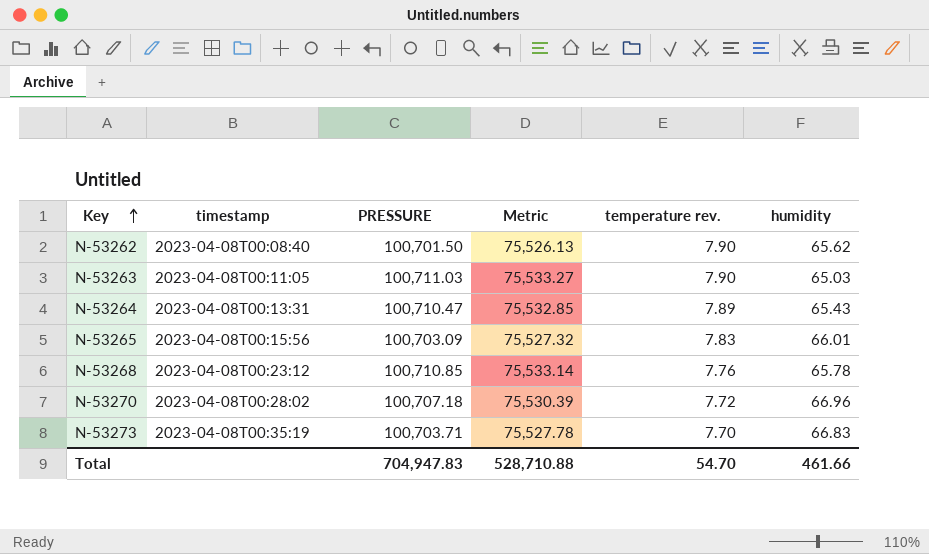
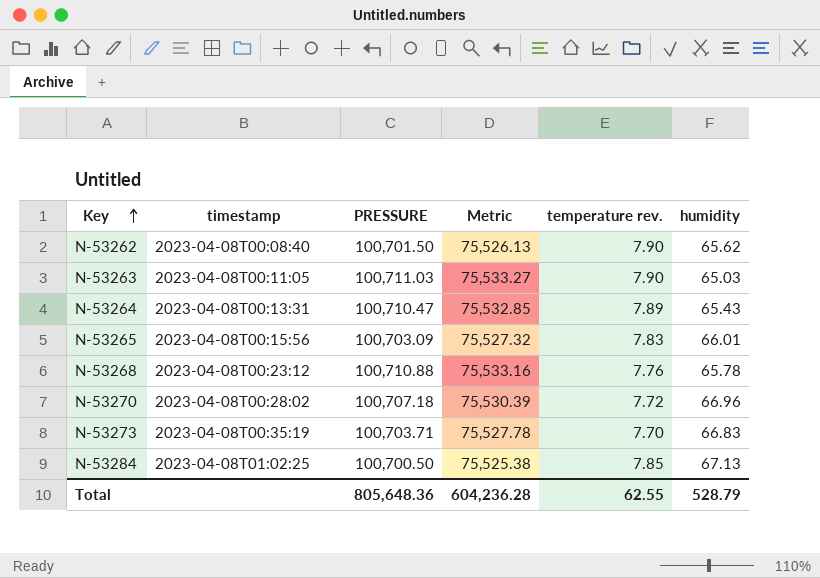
N-53268 | PRESSURE: 100,710.85 -> 100,710.88
N-53268 | Metric: 75,533.14 -> 75,533.16
row N-53284: none -> 2023-04-08T01:02:25 | 100,700.50 | 75,525.38 | 7.85 | 67.13
Total | PRESSURE: 704,947.83 -> 805,648.36
Total | Metric: 528,710.88 -> 604,236.28
Total | temperature rev.: 54.70 -> 62.55
Total | humidity: 461.66 -> 528.79

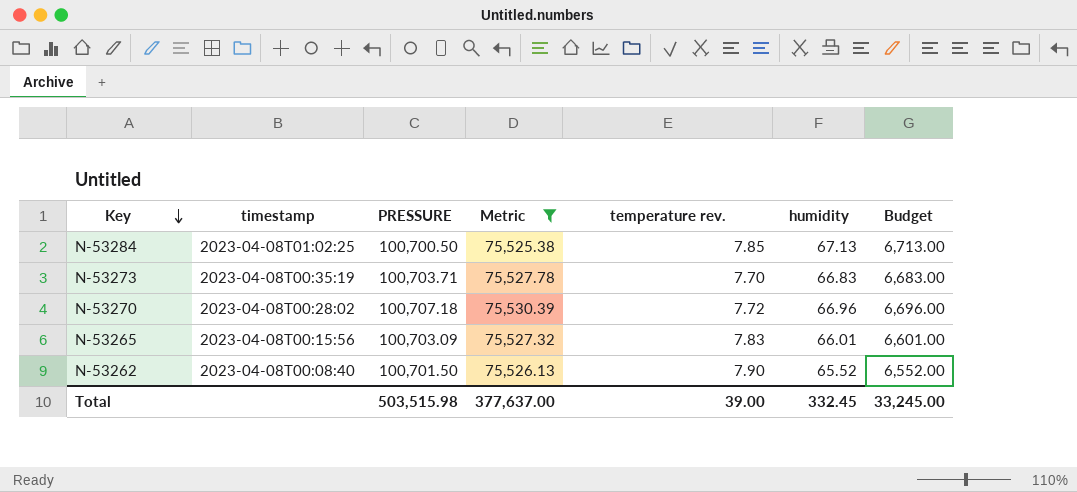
filter: none -> Metric <= 75,530.39
row order: Key ascending -> Key descending
column Budget | formula: none -> [humidity] * 100
N-53262 | humidity: 65.62 -> 65.52
Total | PRESSURE: 805,648.36 -> 503,515.98
Total | Metric: 604,236.28 -> 377,637.00
Total | temperature rev.: 62.55 -> 39.00
Total | humidity: 528.79 -> 332.45

